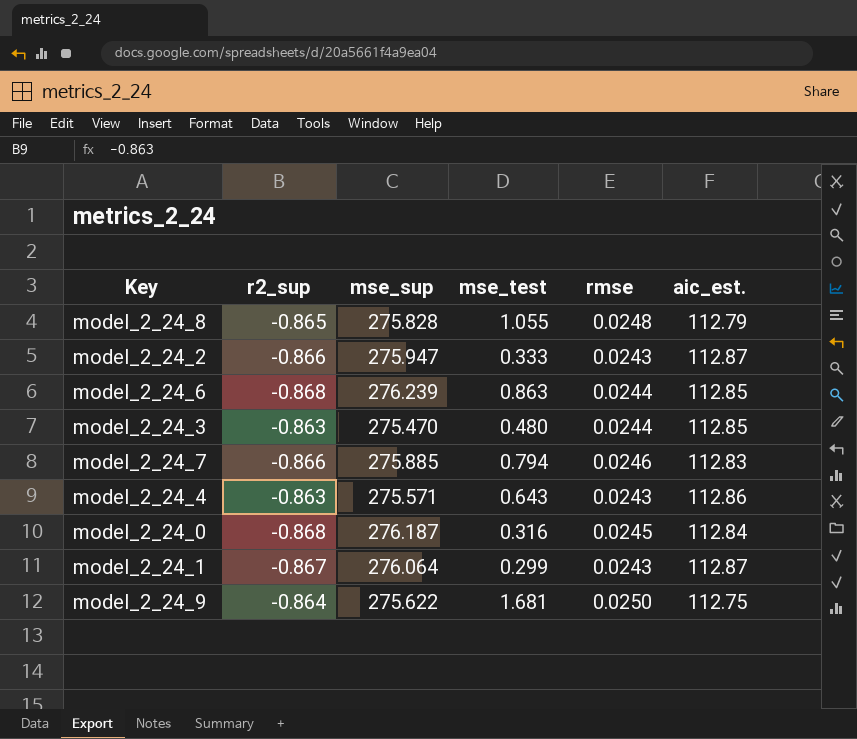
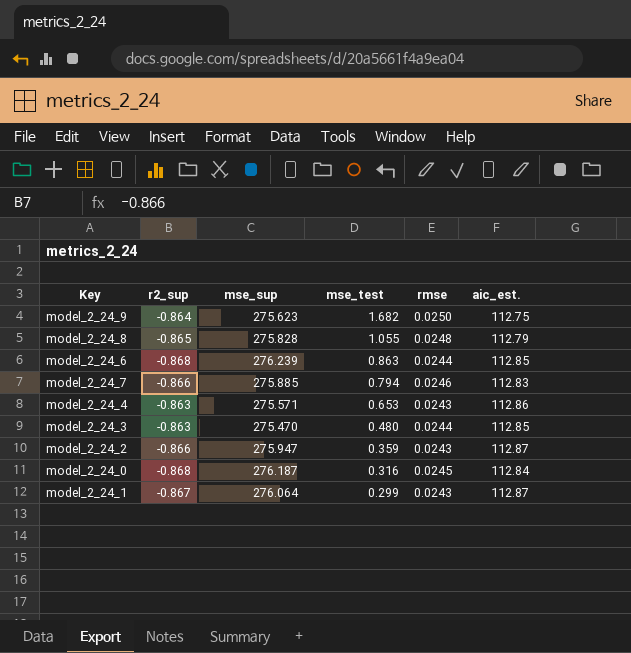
row order: none -> mse_test descending
model_2_24_9 | mse_sup: 275.622 -> 275.623
model_2_24_9 | mse_test: 1.681 -> 1.682
model_2_24_4 | mse_test: 0.643 -> 0.653
model_2_24_2 | mse_test: 0.333 -> 0.359

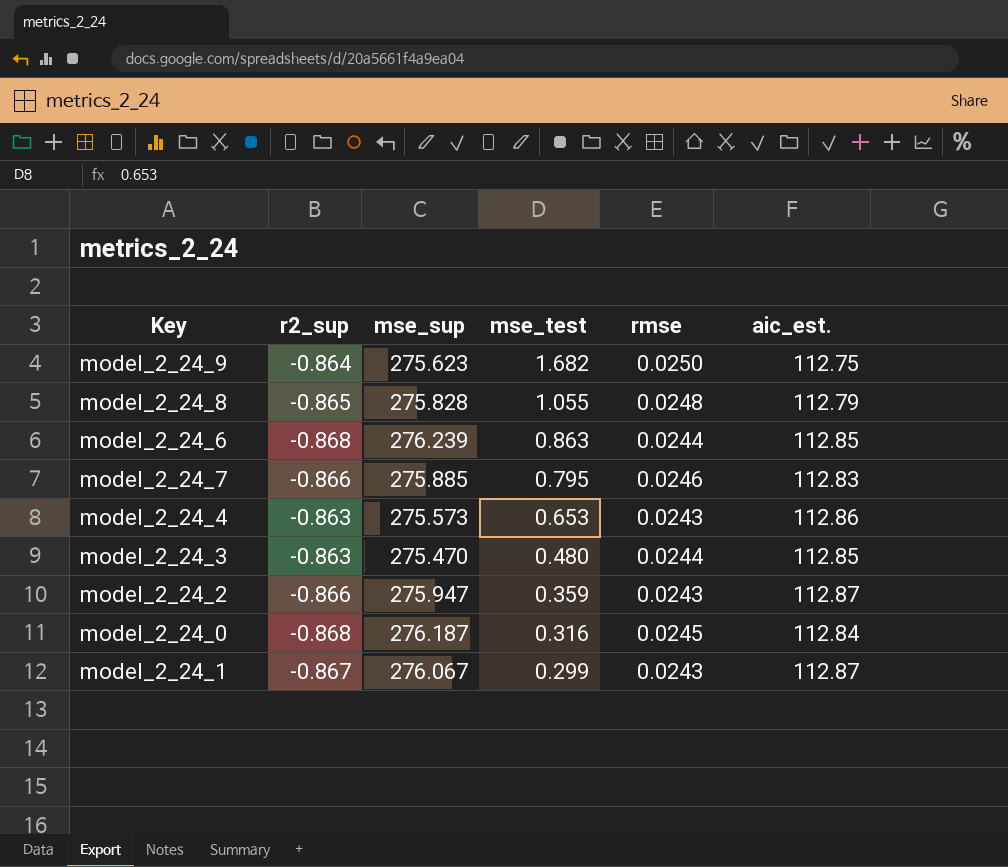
model_2_24_7 | mse_test: 0.794 -> 0.795
model_2_24_4 | mse_sup: 275.571 -> 275.573
model_2_24_1 | mse_sup: 276.064 -> 276.067

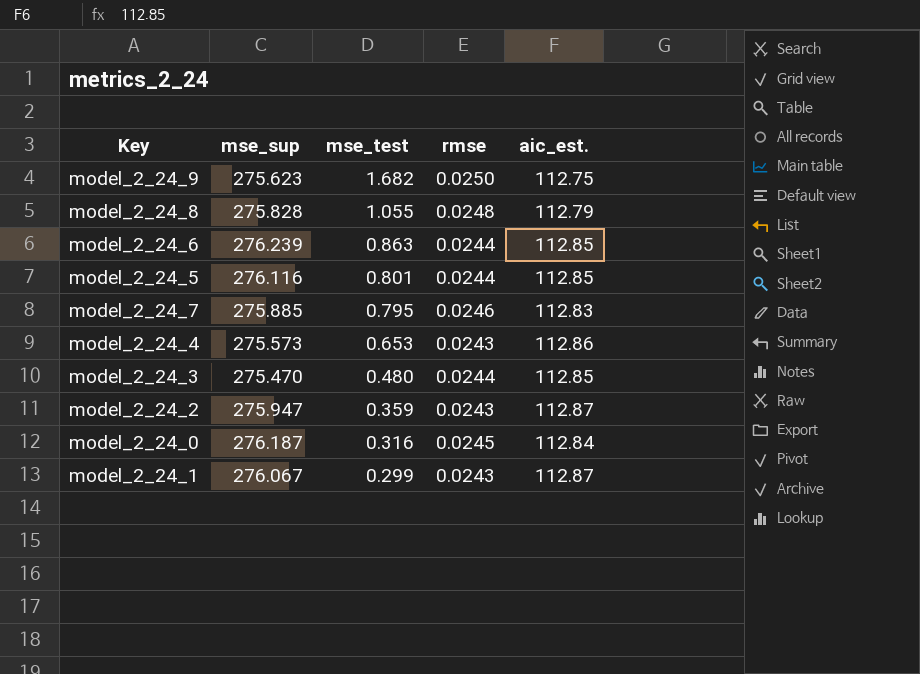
column r2_sup | position: 2 -> none
row model_2_24_5: none -> 276.116 | 0.801 | 0.0244 | 112.85

